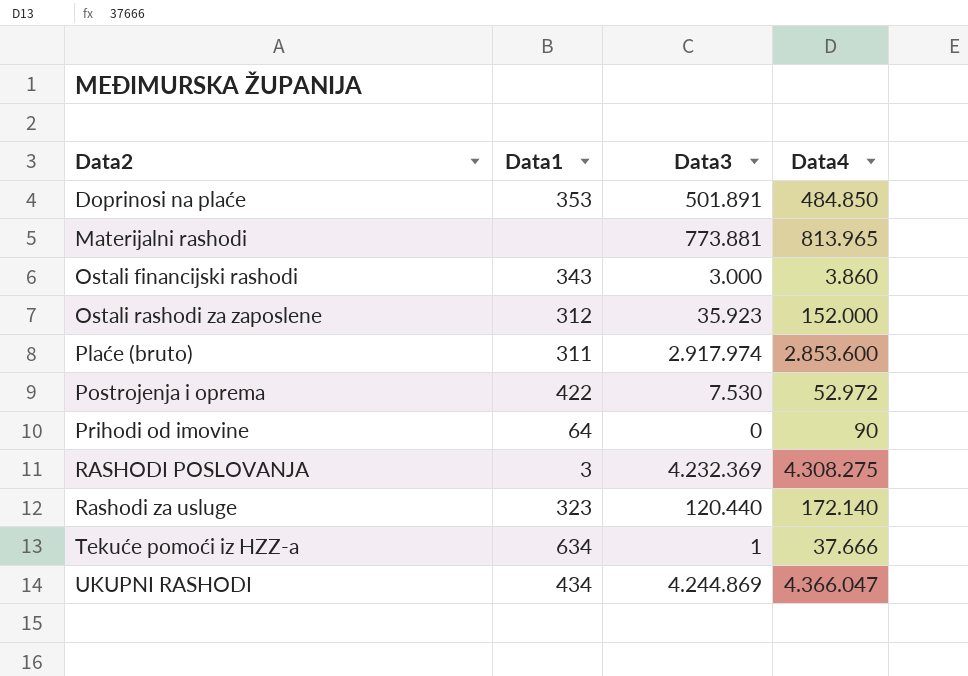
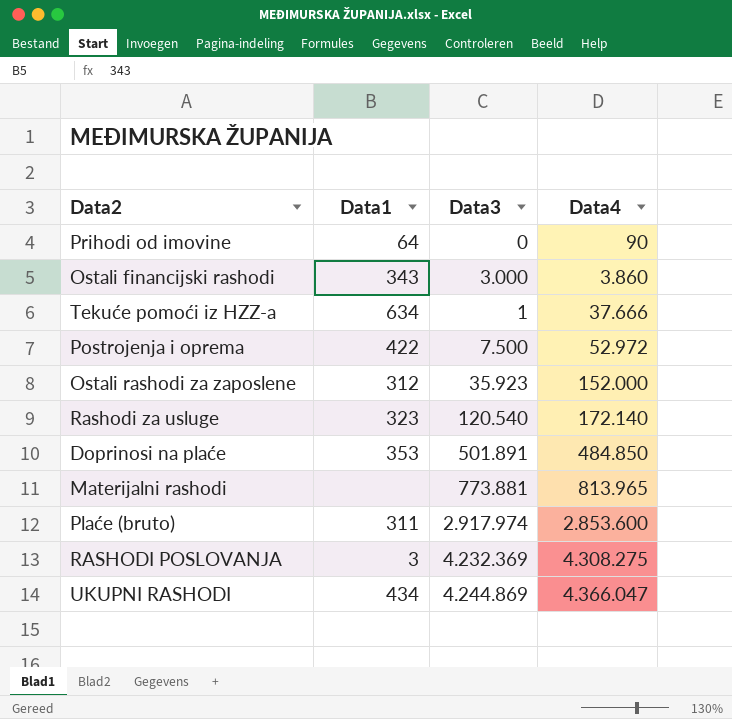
row order: Data2 ascending -> Data4 ascending
Postrojenja i oprema | Data3: 7.530 -> 7.500
Rashodi za usluge | Data3: 120.440 -> 120.540

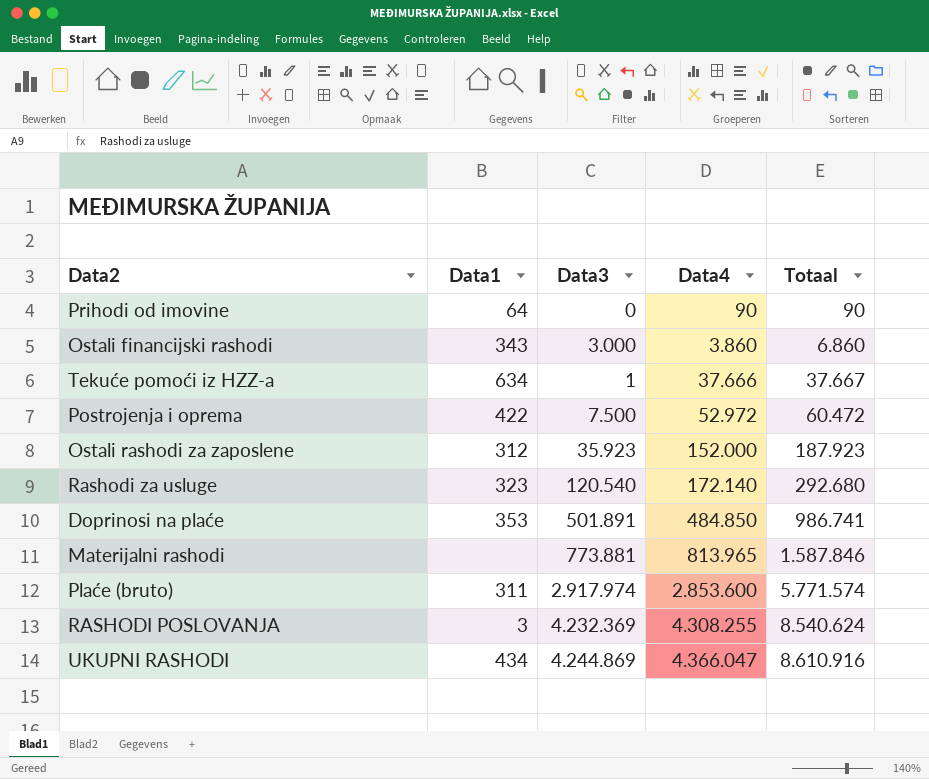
column Totaal | formula: none -> [Data3] + [Data4]
RASHODI POSLOVANJA | Data4: 4.308.275 -> 4.308.255

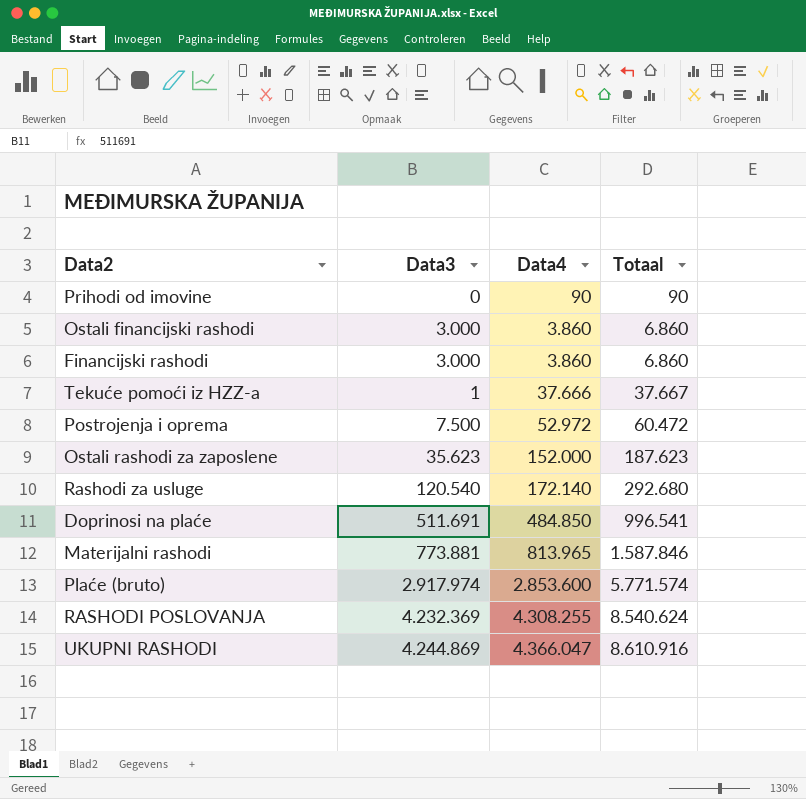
column Data1 | position: 2 -> none
row Financijski rashodi: none -> 3.000 | 3.860 | 6.860
Ostali rashodi za zaposlene | Data3: 35.923 -> 35.623
Ostali rashodi za zaposlene | Totaal: 187.923 -> 187.623
Doprinosi na plaće | Data3: 501.891 -> 511.691
Doprinosi na plaće | Totaal: 986.741 -> 996.541

